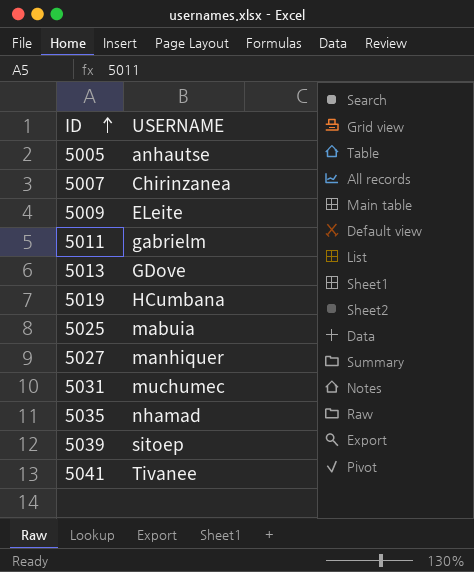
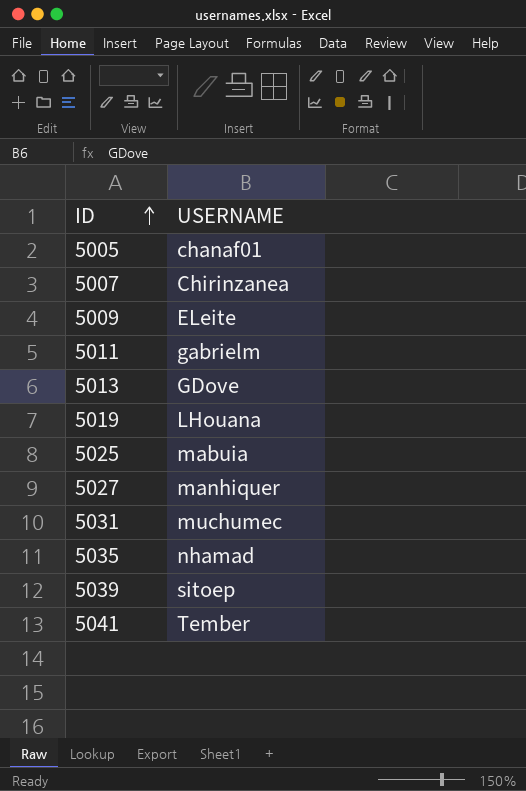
5005 | USERNAME: anhautse -> chanaf01
5019 | USERNAME: HCumbana -> LHouana
5041 | USERNAME: Tivanee -> Tember

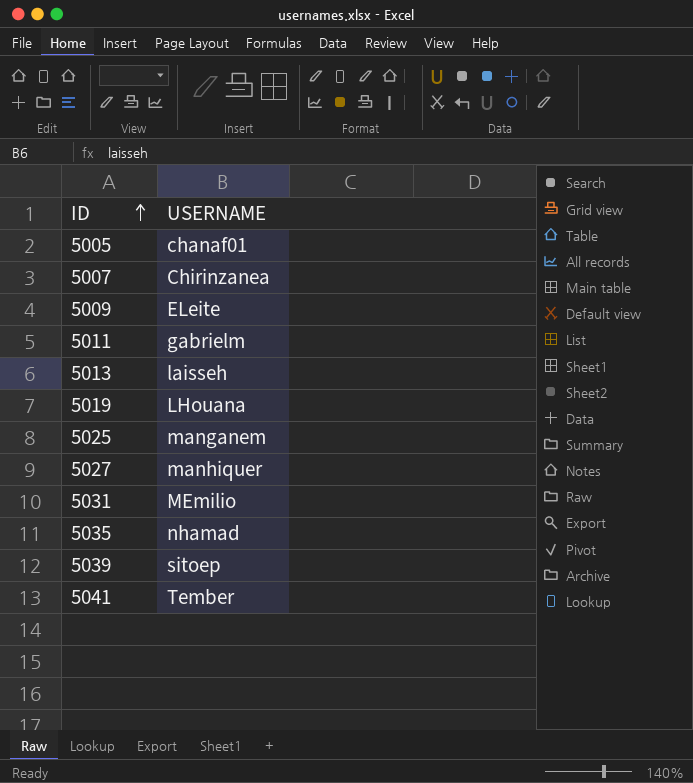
5013 | USERNAME: GDove -> laisseh
5025 | USERNAME: mabuia -> manganem
5031 | USERNAME: muchumec -> MEmilio

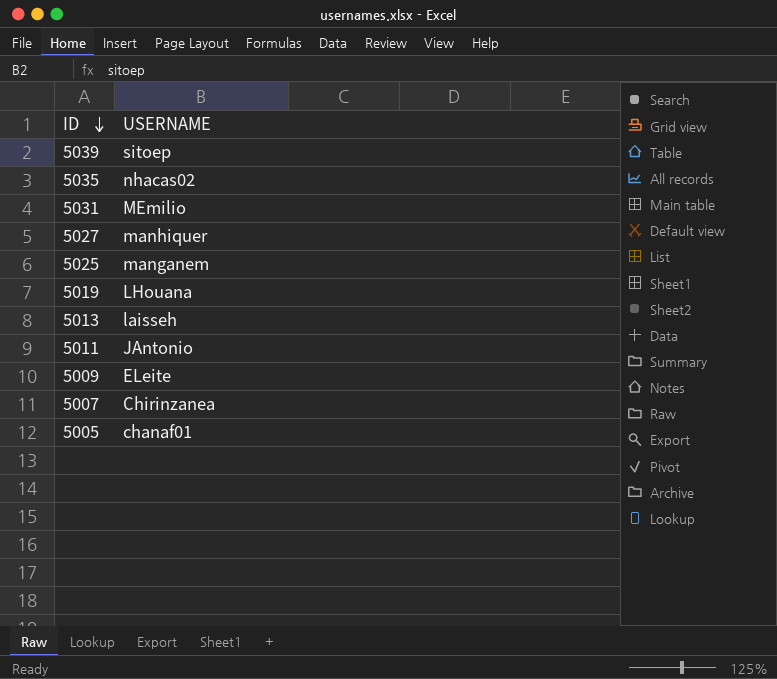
row order: ID ascending -> ID descending
row 5041: Tember -> none
5035 | USERNAME: nhamad -> nhacas02
5011 | USERNAME: gabrielm -> JAntonio

